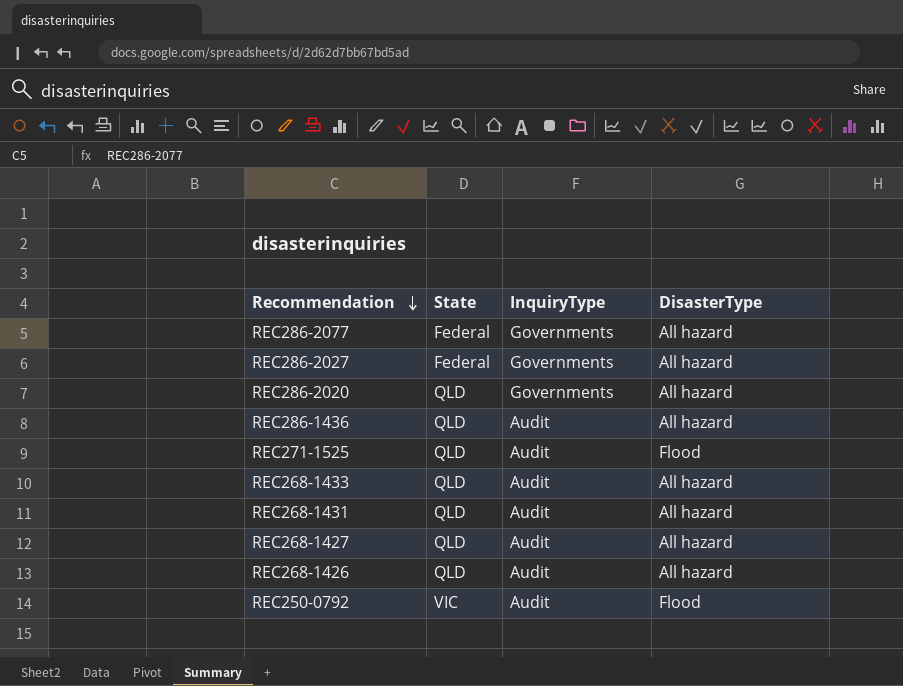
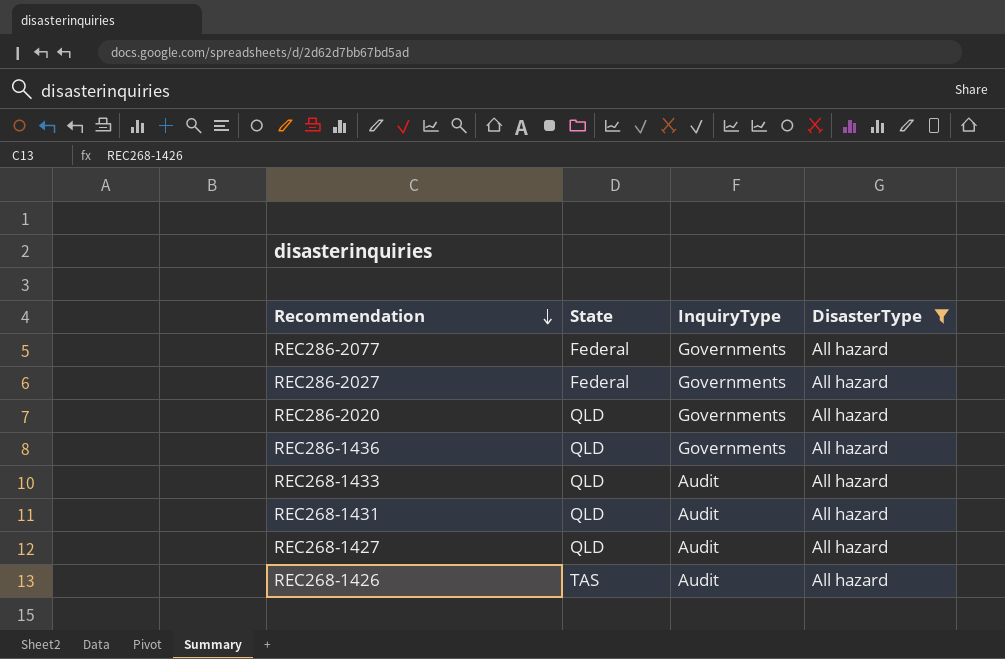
filter: none -> DisasterType = All hazard
REC286-1436 | InquiryType: Audit -> Governments
REC268-1426 | State: QLD -> TAS

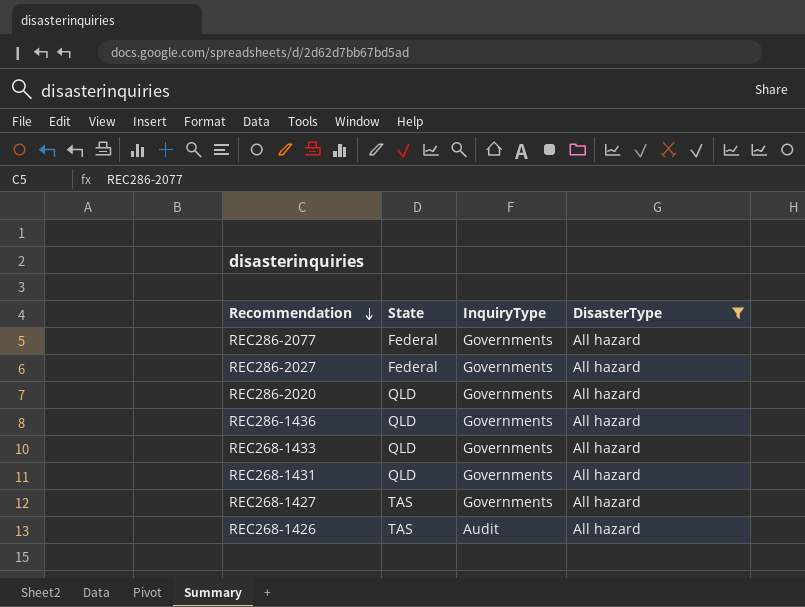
REC268-1433 | InquiryType: Audit -> Governments
REC268-1431 | InquiryType: Audit -> Governments
REC268-1427 | State: QLD -> TAS
REC268-1427 | InquiryType: Audit -> Governments

